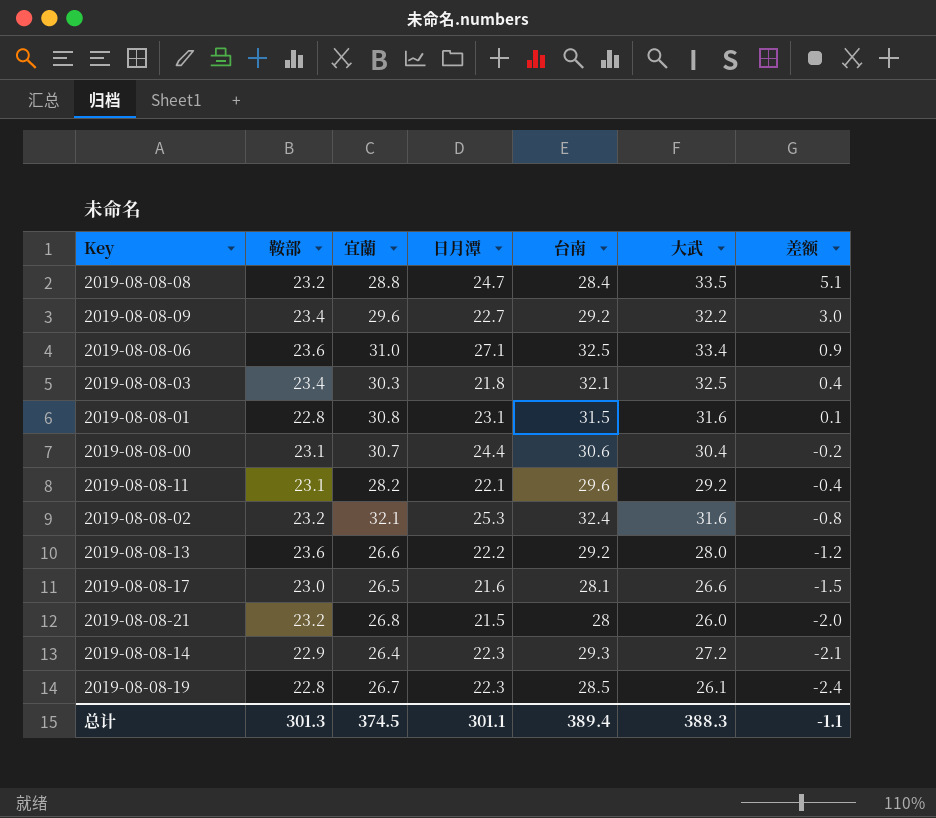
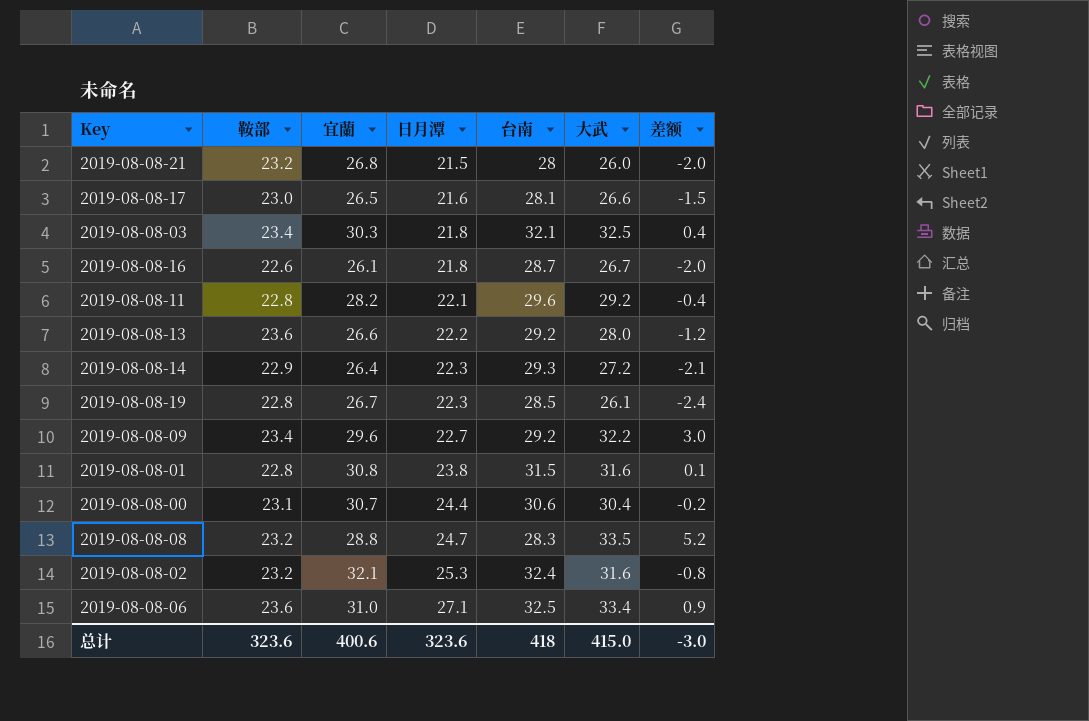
row order: 差额 descending -> 日月潭 ascending
row 2019-08-08-16: none -> 22.6 | 26.1 | 21.8 | 28.7 | 26.7 | -2.0
2019-08-08-11 | 鞍部: 23.1 -> 22.8
2019-08-08-01 | 日月潭: 23.1 -> 23.8
2019-08-08-08 | 台南: 28.4 -> 28.3
2019-08-08-08 | 差额: 5.1 -> 5.2
总计 | 鞍部: 301.3 -> 323.6
总计 | 宜蘭: 374.5 -> 400.6
总计 | 日月潭: 301.1 -> 323.6
总计 | 台南: 389.4 -> 418
总计 | 大武: 388.3 -> 415.0
总计 | 差额: -1.1 -> -3.0

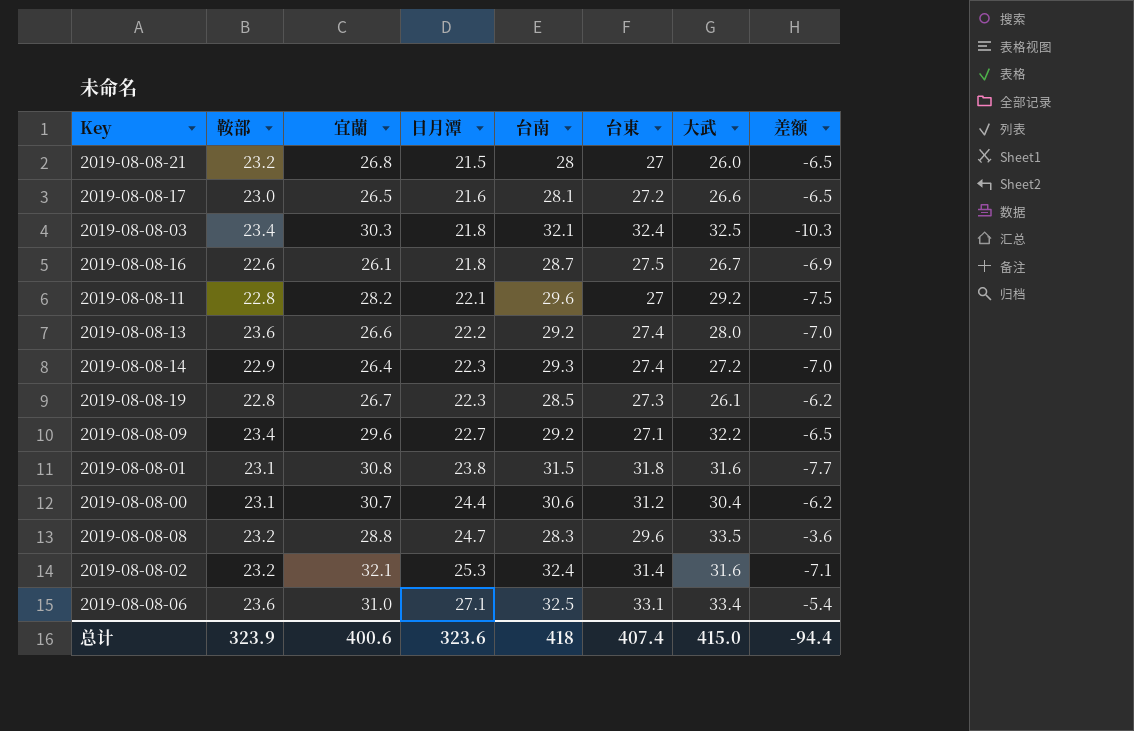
column 台東 | position: none -> 6
column 差额 | formula: [大武] - [台南] -> [日月潭] - [台南]
2019-08-08-01 | 鞍部: 22.8 -> 23.1
总计 | 鞍部: 323.6 -> 323.9
总计 | 差额: -3.0 -> -94.4

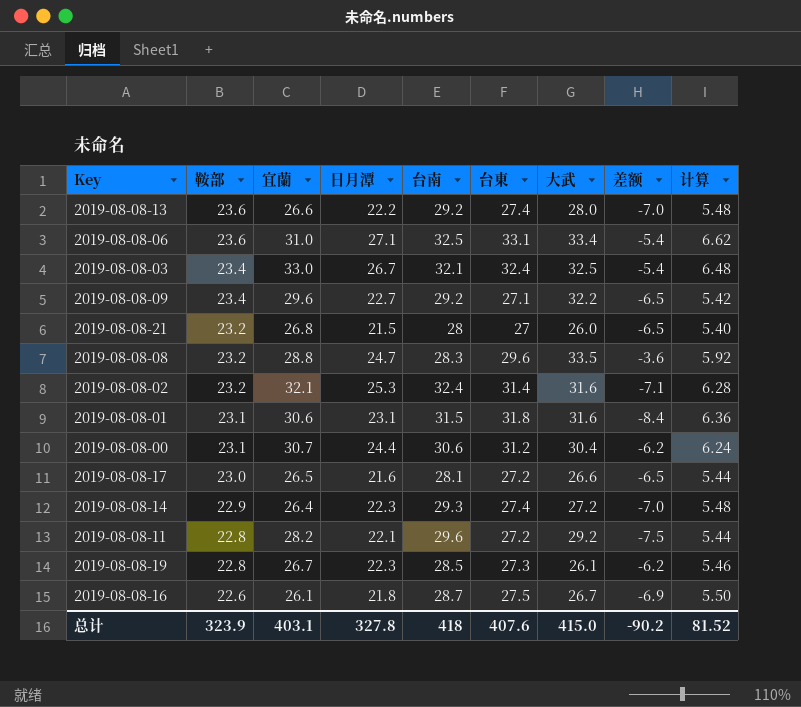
row order: 日月潭 ascending -> 鞍部 descending
column 计算 | formula: none -> [台東] * 0.2
2019-08-08-03 | 宜蘭: 30.3 -> 33.0
2019-08-08-03 | 日月潭: 21.8 -> 26.7
2019-08-08-03 | 差额: -10.3 -> -5.4
2019-08-08-01 | 宜蘭: 30.8 -> 30.6
2019-08-08-01 | 日月潭: 23.8 -> 23.1
2019-08-08-01 | 差额: -7.7 -> -8.4
2019-08-08-11 | 台東: 27 -> 27.2
总计 | 宜蘭: 400.6 -> 403.1
总计 | 日月潭: 323.6 -> 327.8
总计 | 台東: 407.4 -> 407.6
总计 | 差额: -94.4 -> -90.2

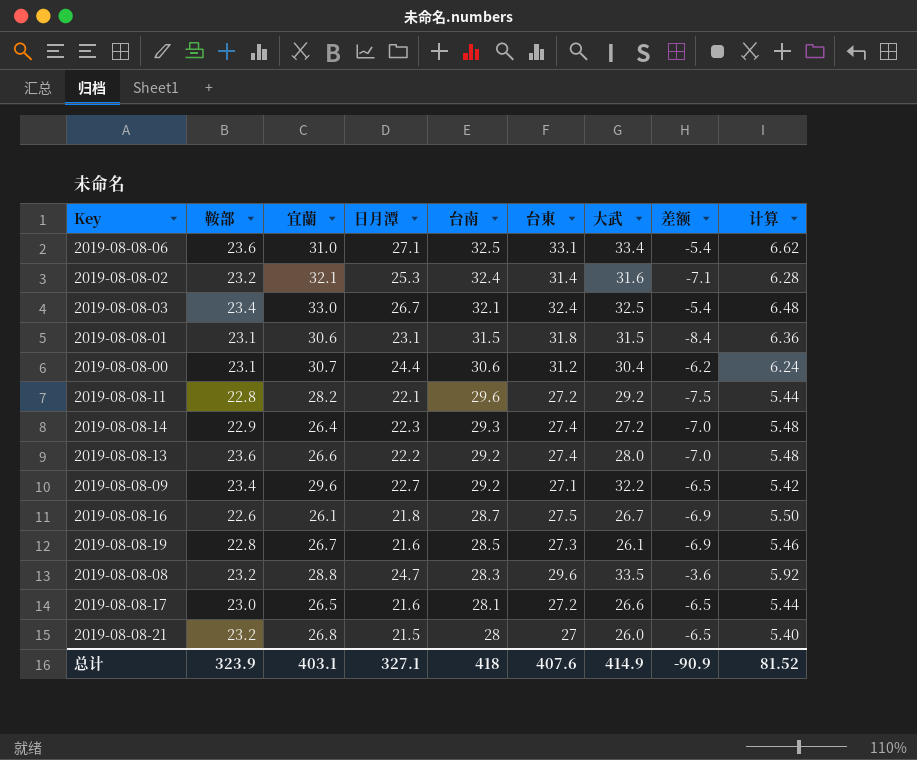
row order: 鞍部 descending -> 台南 descending
2019-08-08-01 | 大武: 31.6 -> 31.5
2019-08-08-19 | 日月潭: 22.3 -> 21.6
2019-08-08-19 | 差额: -6.2 -> -6.9
总计 | 日月潭: 327.8 -> 327.1
总计 | 大武: 415.0 -> 414.9
总计 | 差额: -90.2 -> -90.9

